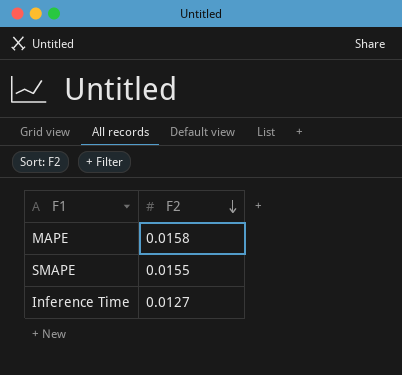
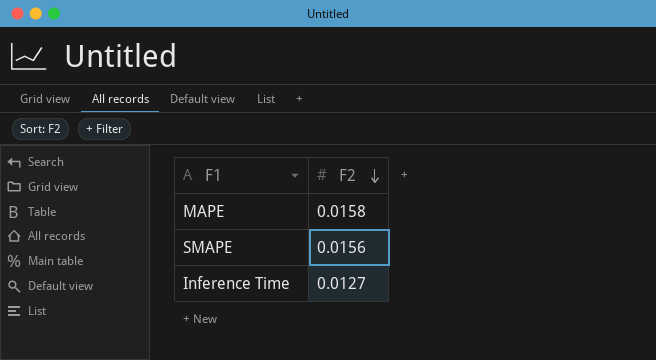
SMAPE | F2: 0.0155 -> 0.0156

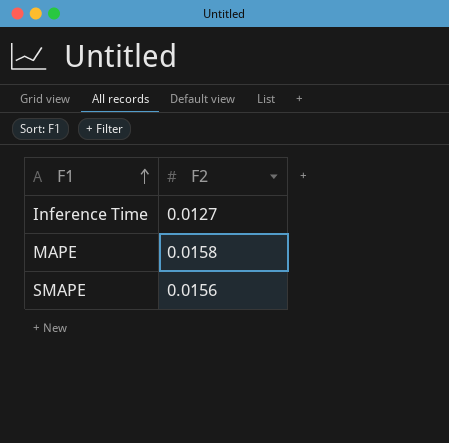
row order: F2 descending -> F1 ascending

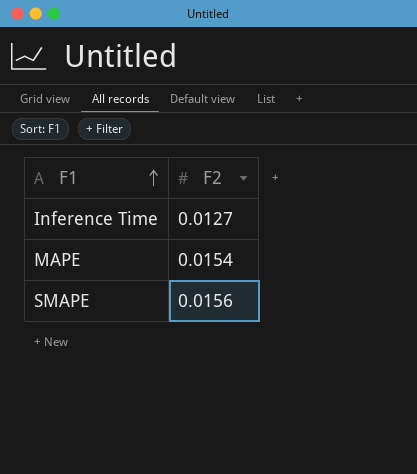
MAPE | F2: 0.0158 -> 0.0154

